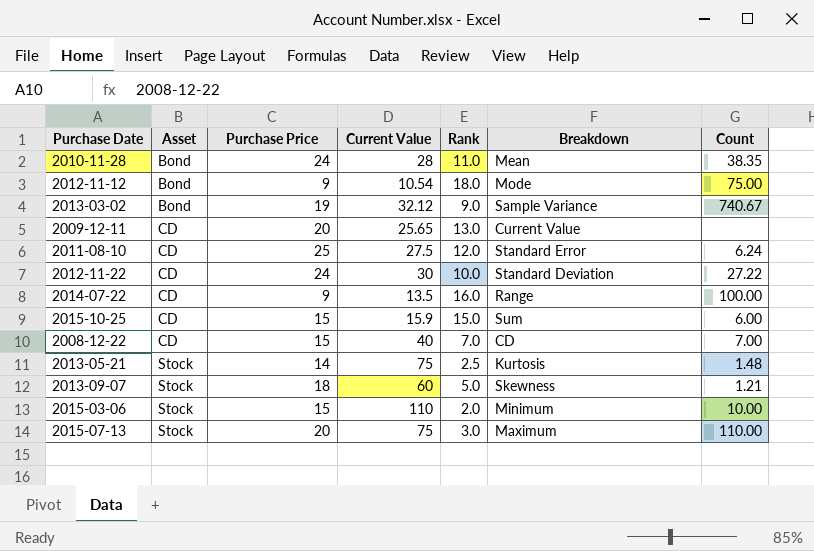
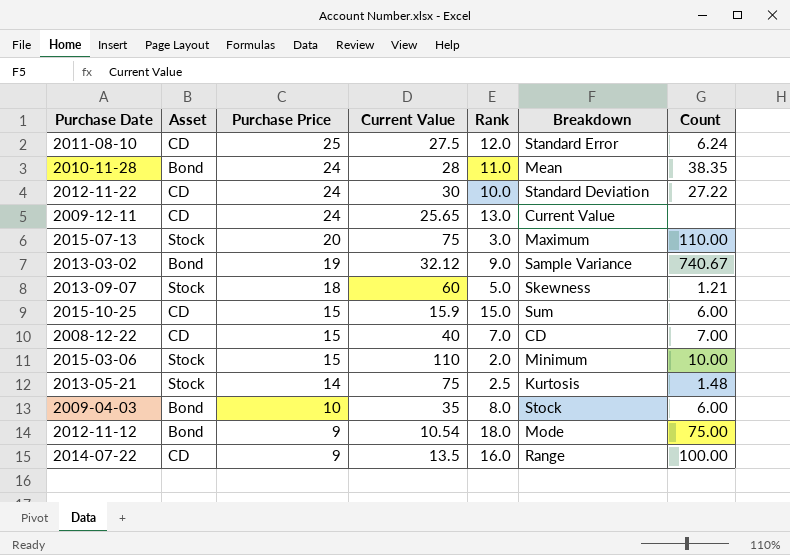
row order: Asset ascending -> Purchase Price descending
2009-12-11 | Purchase Price: 20 -> 24
row 2009-04-03: none -> Bond | 10 | 35 | 8.0 | Stock | 6.00

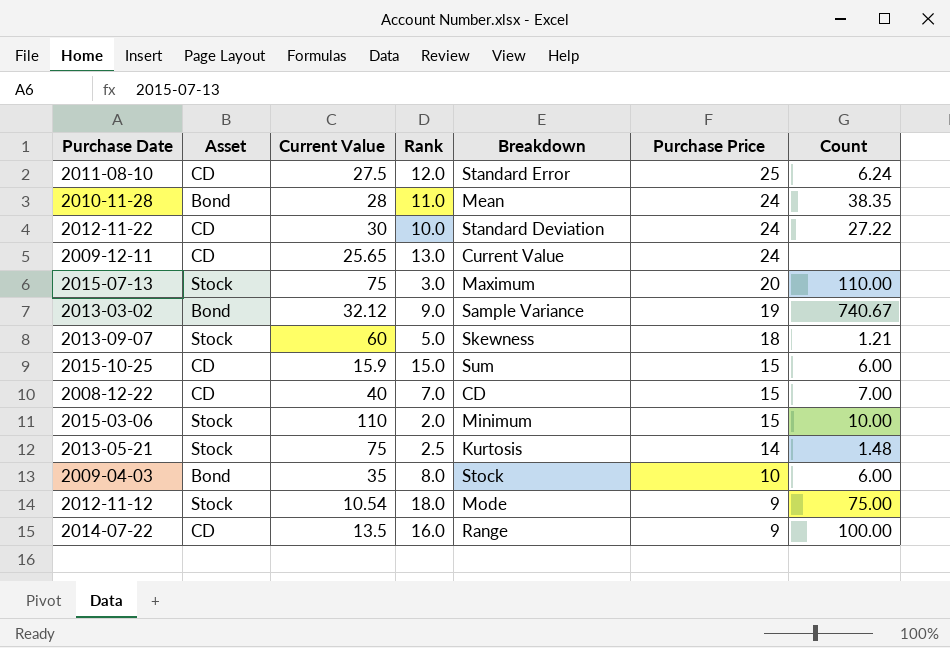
column Purchase Price | position: 3 -> 6
2012-11-12 | Asset: Bond -> Stock

